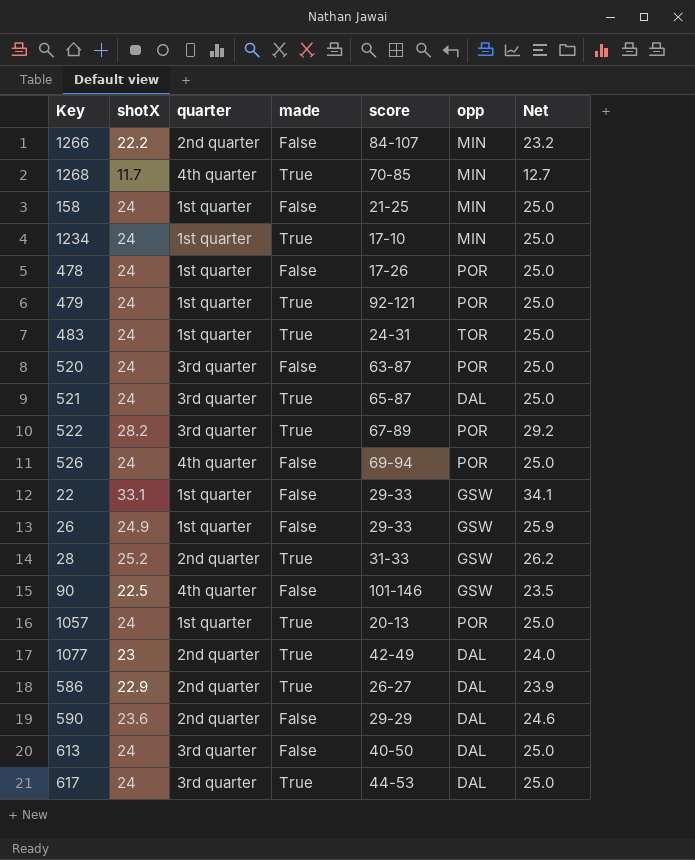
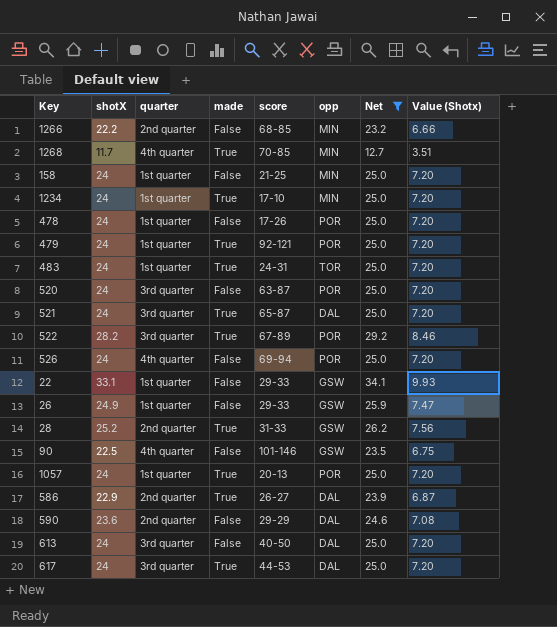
filter: none -> Net != 24.0
column Value (Shotx) | formula: none -> [shotX] * 0.3
1266 | score: 84-107 -> 68-85

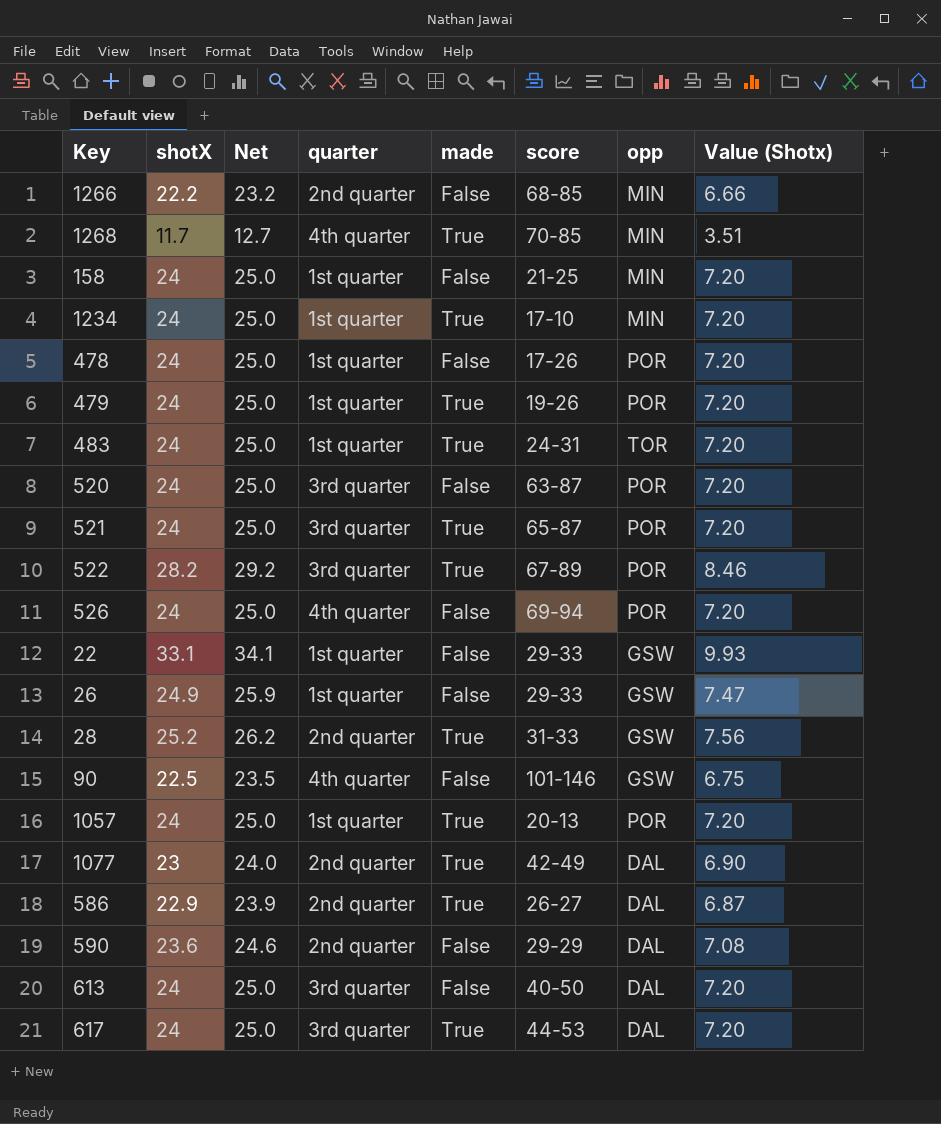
filter: Net != 24.0 -> none
column Net | position: 7 -> 3
479 | score: 92-121 -> 19-26
521 | opp: DAL -> POR

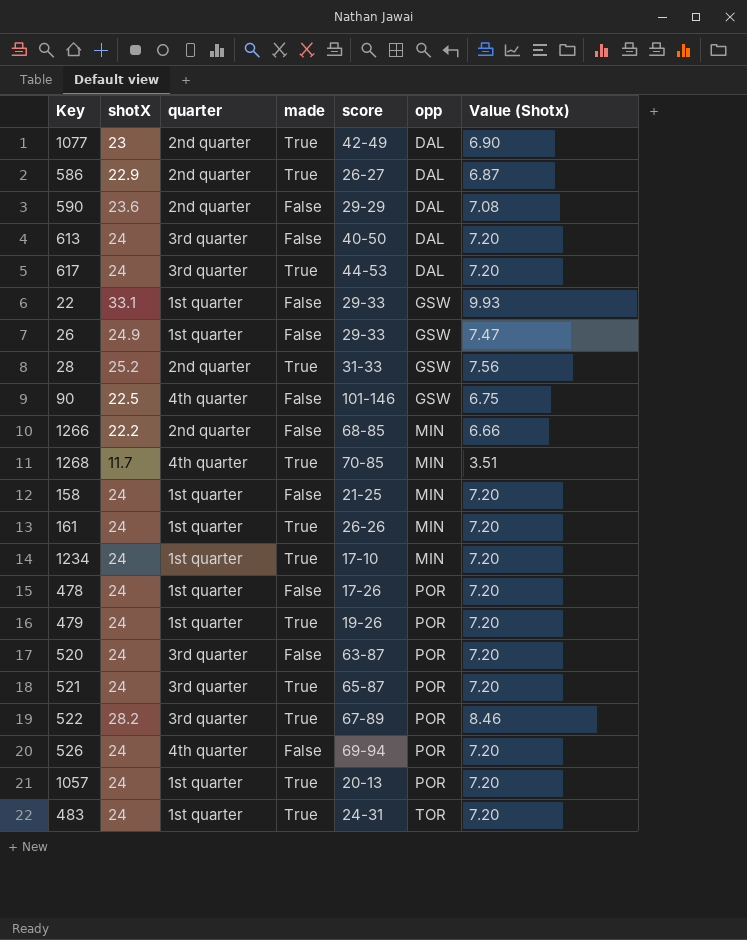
row order: none -> opp ascending
column Net | formula: [shotX] + 1 -> none
row 161: none -> 24 | 1st quarter | True | 26-26 | MIN | 7.20

